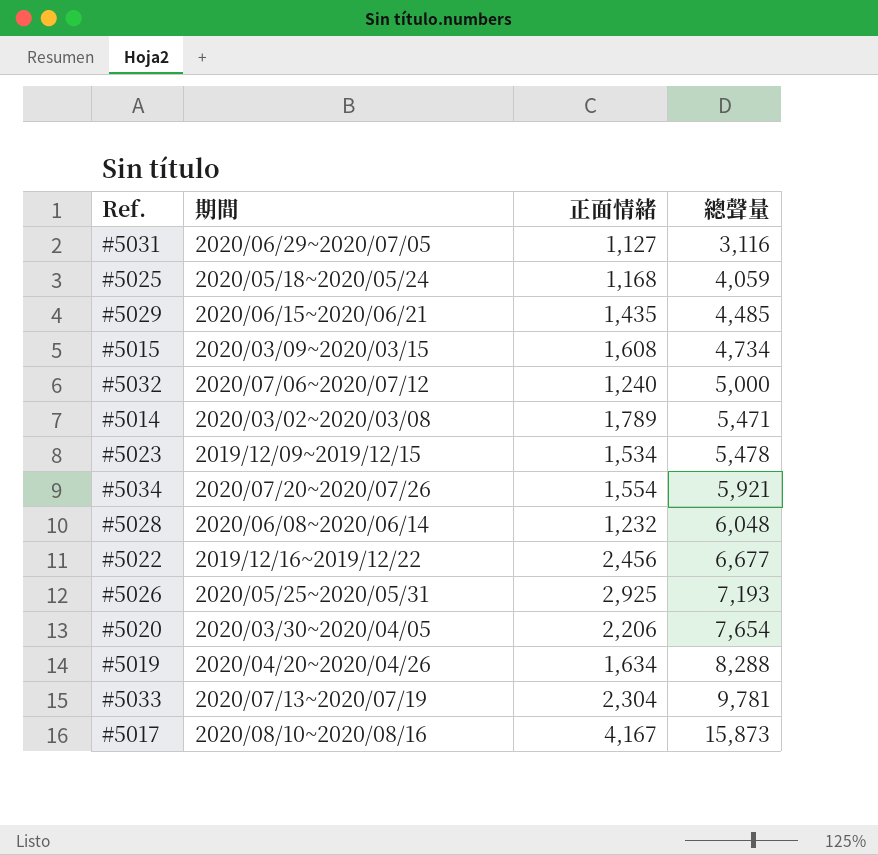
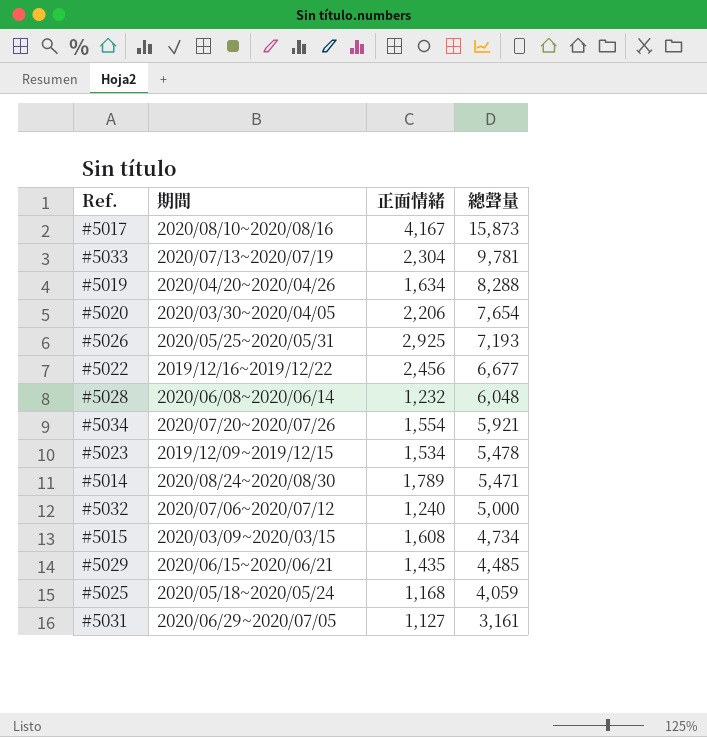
row order: 總聲量 ascending -> 總聲量 descending
#5014 | 期間: 2020/03/02~2020/03/08 -> 2020/08/24~2020/08/30
#5031 | 總聲量: 3,116 -> 3,161

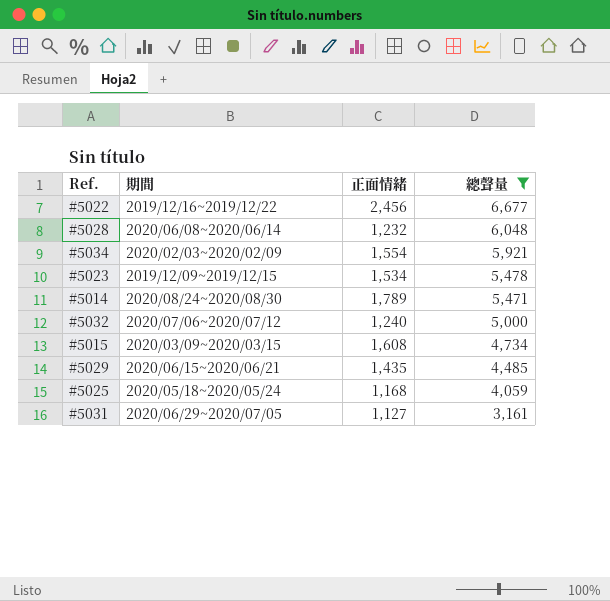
filter: none -> 總聲量 <= 6,677
#5034 | 期間: 2020/07/20~2020/07/26 -> 2020/02/03~2020/02/09

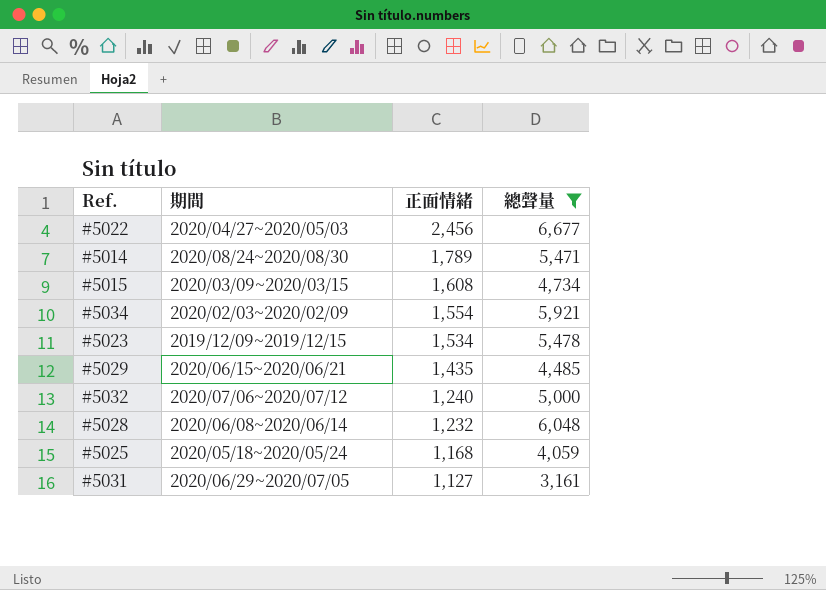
row order: 總聲量 descending -> 正面情緒 descending
#5022 | 期間: 2019/12/16~2019/12/22 -> 2020/04/27~2020/05/03

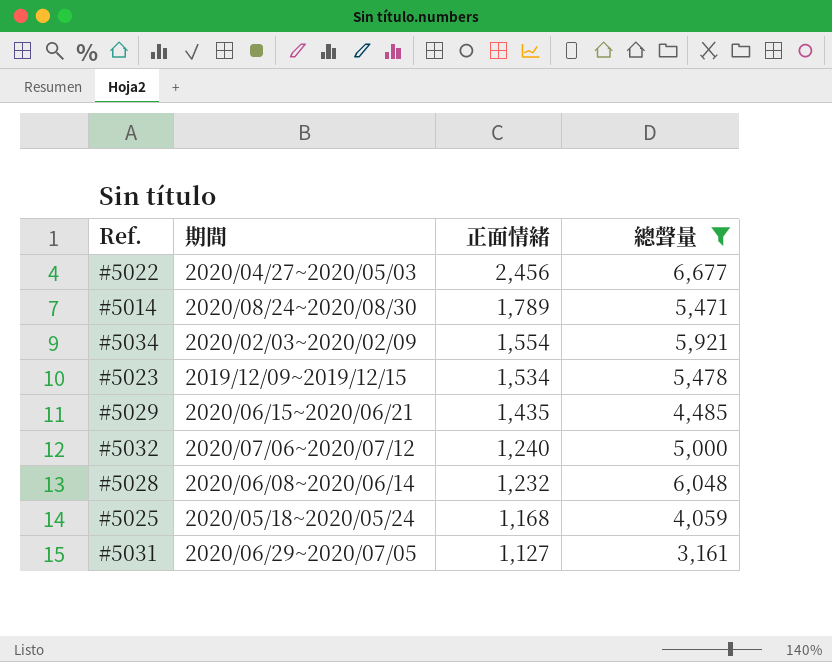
row #5015: 2020/03/09~2020/03/15 | 1,608 | 4,734 -> none

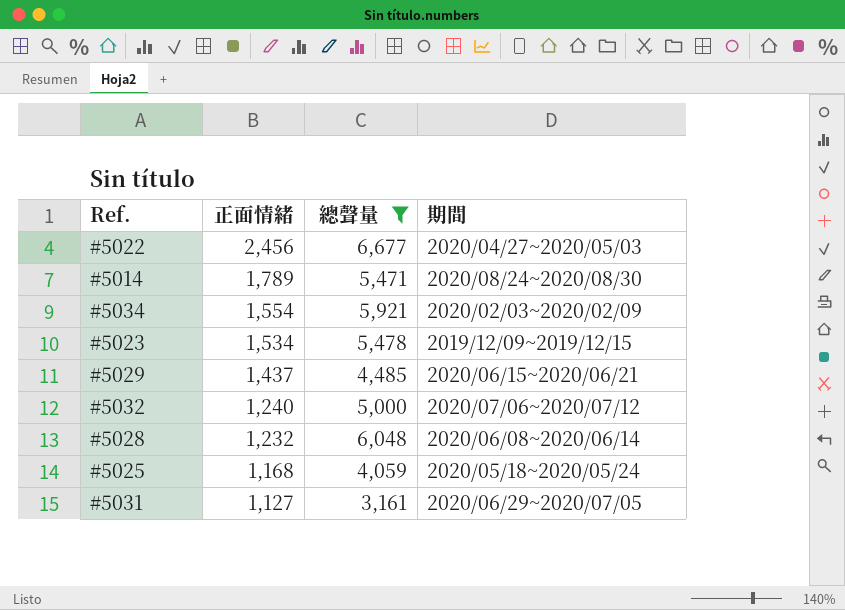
column 期間 | position: 2 -> 4
#5029 | 正面情緒: 1,435 -> 1,437

